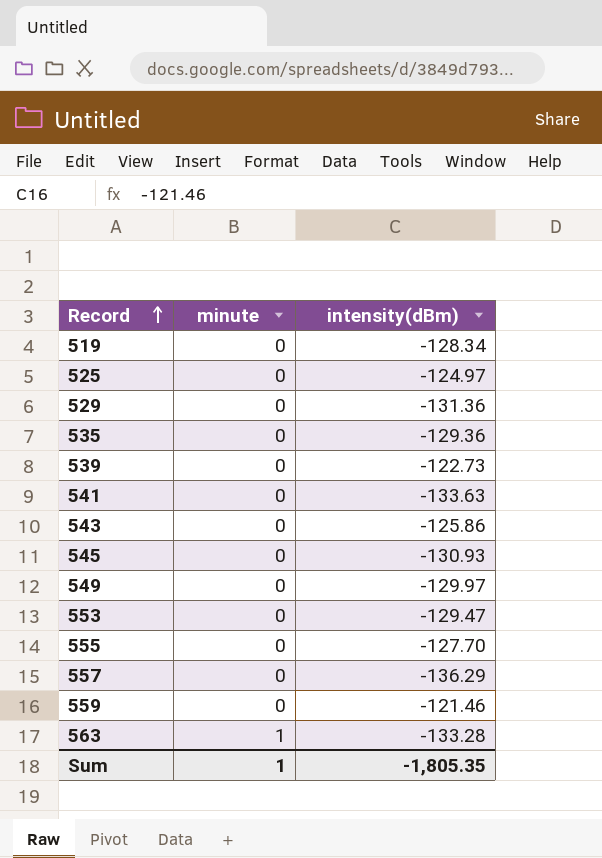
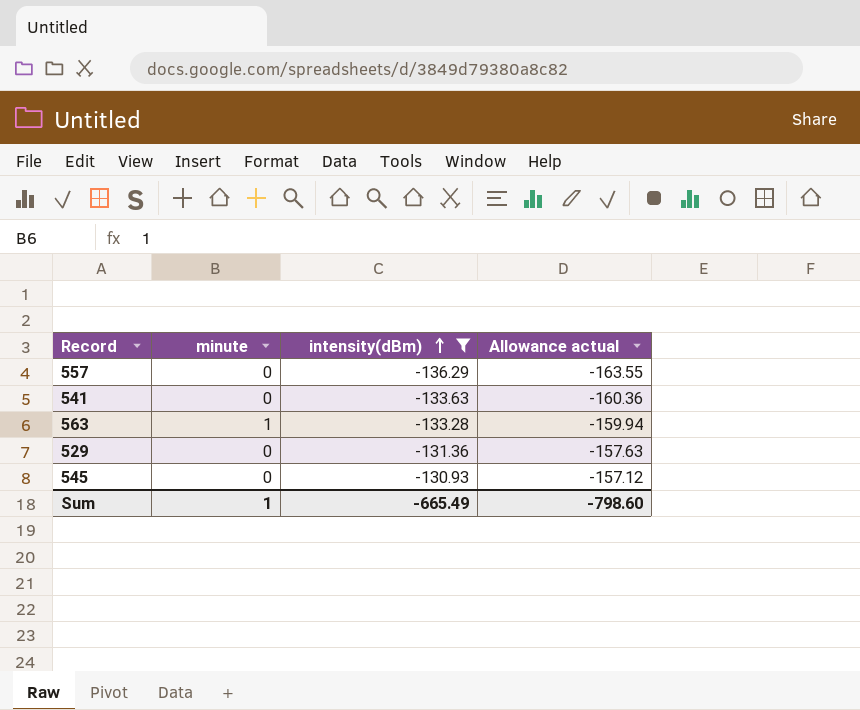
filter: none -> intensity(dBm) <= -130.93
row order: Record ascending -> intensity(dBm) ascending
column Allowance actual | formula: none -> [intensity(dBm)] * 1.2
Sum | intensity(dBm): -1,805.35 -> -665.49

